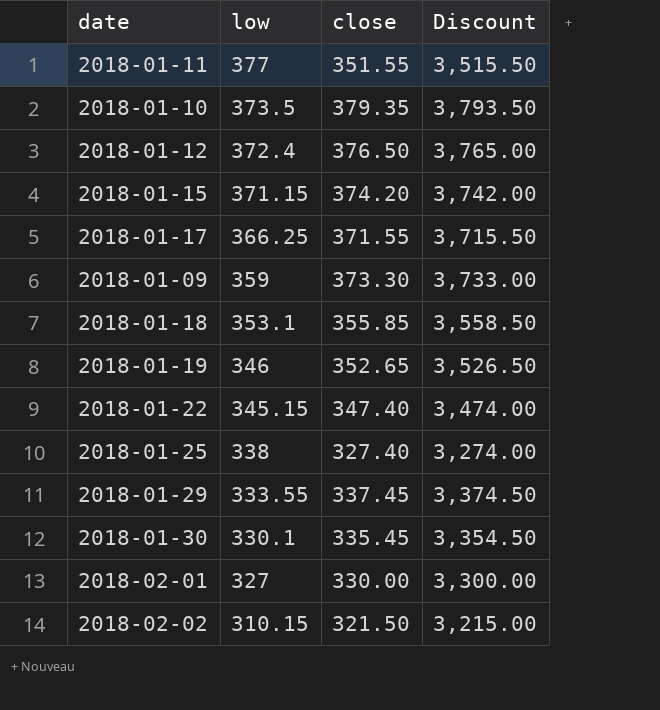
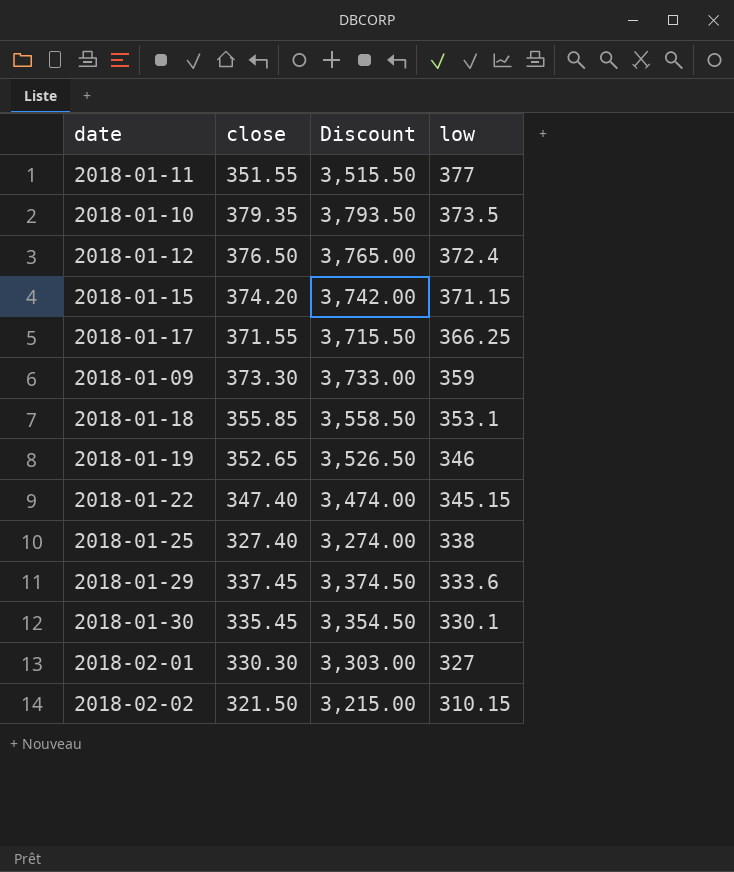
column low | position: 2 -> 4
2018-01-29 | low: 333.55 -> 333.6
2018-02-01 | close: 330.00 -> 330.30
2018-02-01 | Discount: 3,300.00 -> 3,303.00

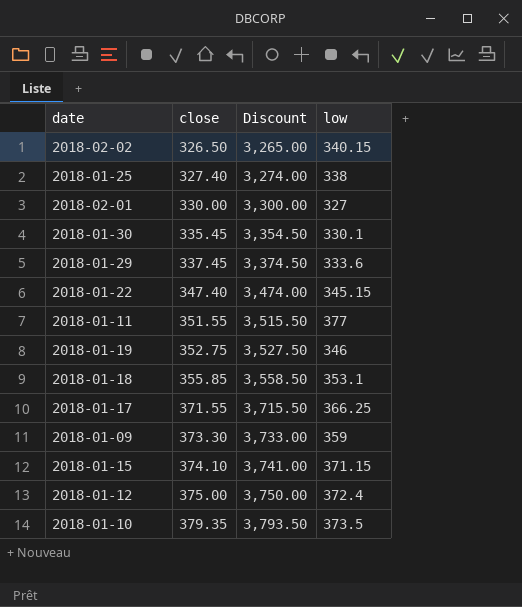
row order: low descending -> close ascending
2018-02-02 | close: 321.50 -> 326.50
2018-02-02 | Discount: 3,215.00 -> 3,265.00
2018-02-02 | low: 310.15 -> 340.15
2018-02-01 | close: 330.30 -> 330.00
2018-02-01 | Discount: 3,303.00 -> 3,300.00
2018-01-19 | close: 352.65 -> 352.75
2018-01-19 | Discount: 3,526.50 -> 3,527.50
2018-01-15 | close: 374.20 -> 374.10
2018-01-15 | Discount: 3,742.00 -> 3,741.00
2018-01-12 | close: 376.50 -> 375.00
2018-01-12 | Discount: 3,765.00 -> 3,750.00

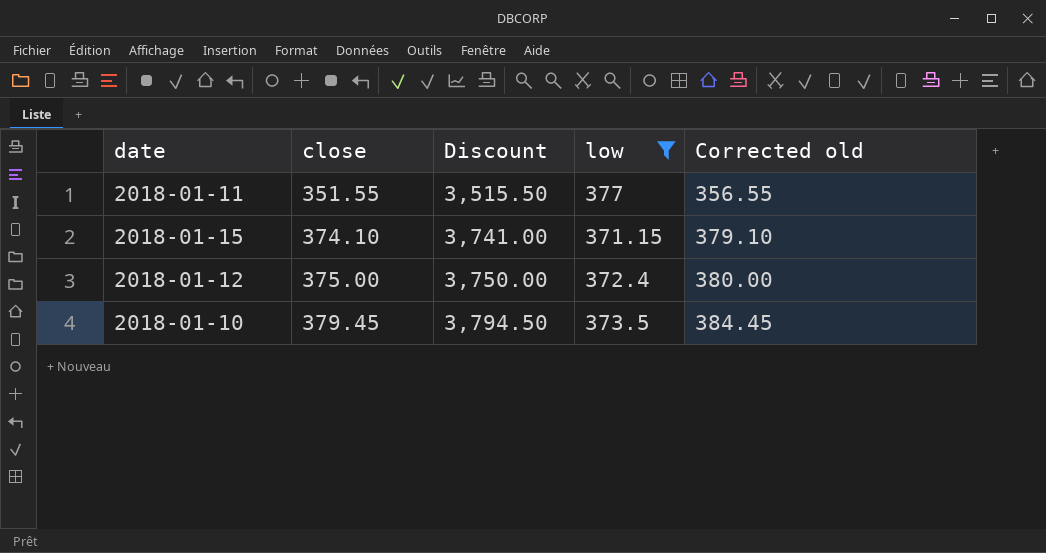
filter: none -> low >= 371.15
column Corrected old | formula: none -> [close] + 5
2018-01-10 | close: 379.35 -> 379.45
2018-01-10 | Discount: 3,793.50 -> 3,794.50

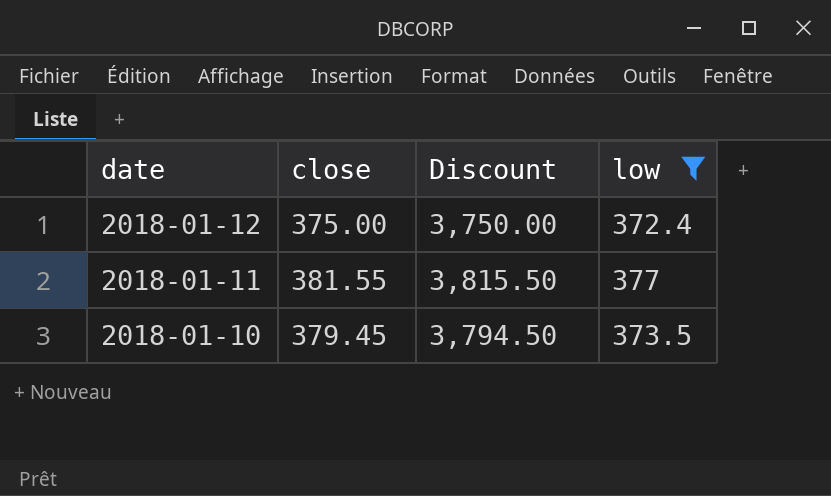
row order: close ascending -> date descending
column Corrected old | formula: [close] + 5 -> none
row 2018-01-15: 374.10 | 3,741.00 | 371.15 | 379.10 -> none
2018-01-11 | close: 351.55 -> 381.55
2018-01-11 | Discount: 3,515.50 -> 3,815.50

